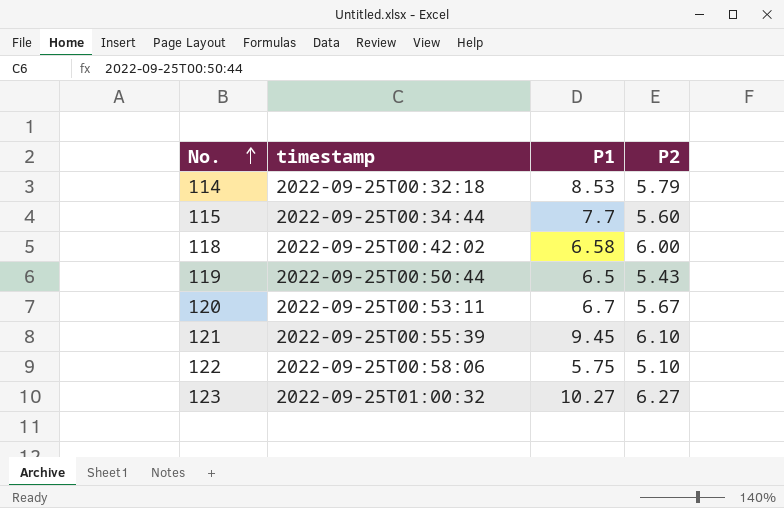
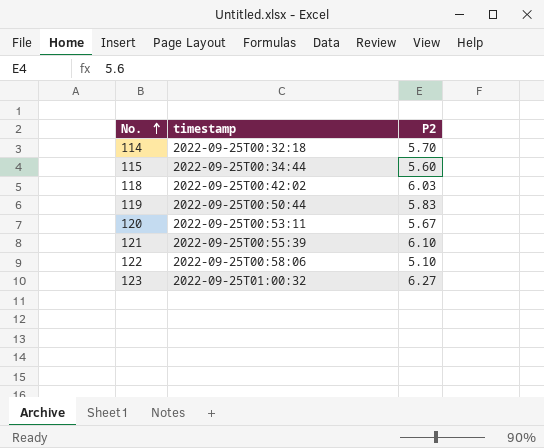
column P1 | position: 3 -> none
114 | P2: 5.79 -> 5.70
118 | P2: 6.00 -> 6.03
119 | P2: 5.43 -> 5.83

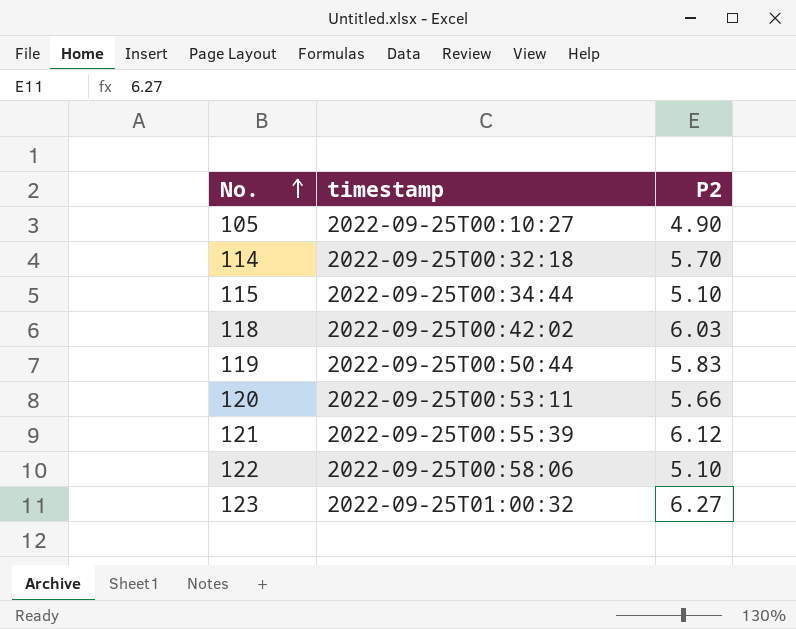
row 105: none -> 2022-09-25T00:10:27 | 4.90
115 | P2: 5.60 -> 5.10
120 | P2: 5.67 -> 5.66
121 | P2: 6.10 -> 6.12

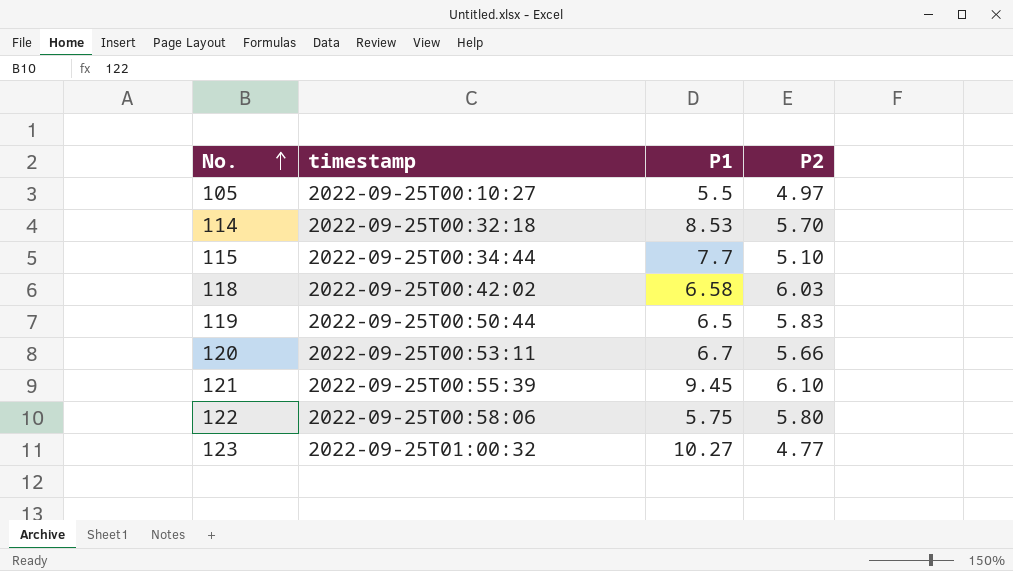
column P1 | position: none -> 3
105 | P2: 4.90 -> 4.97
121 | P2: 6.12 -> 6.10
122 | P2: 5.10 -> 5.80
123 | P2: 6.27 -> 4.77

